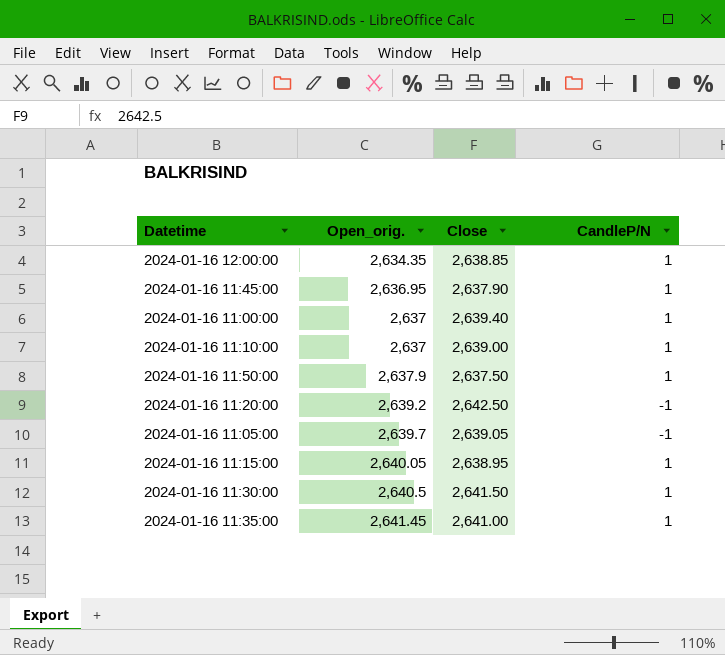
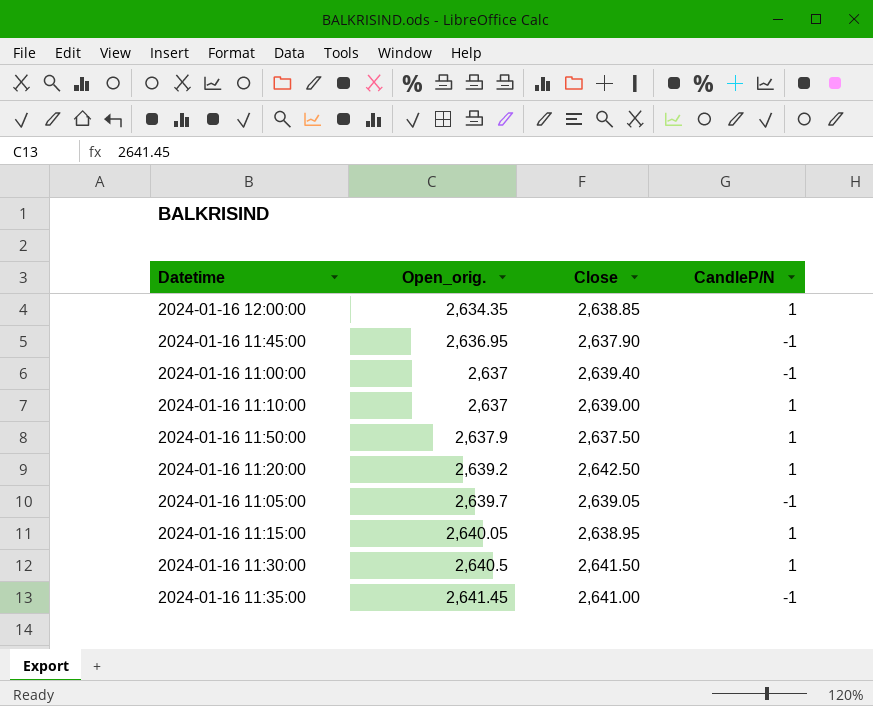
2024-01-16 11:45:00 | CandleP/N: 1 -> -1
2024-01-16 11:00:00 | CandleP/N: 1 -> -1
2024-01-16 11:20:00 | CandleP/N: -1 -> 1
2024-01-16 11:35:00 | CandleP/N: 1 -> -1

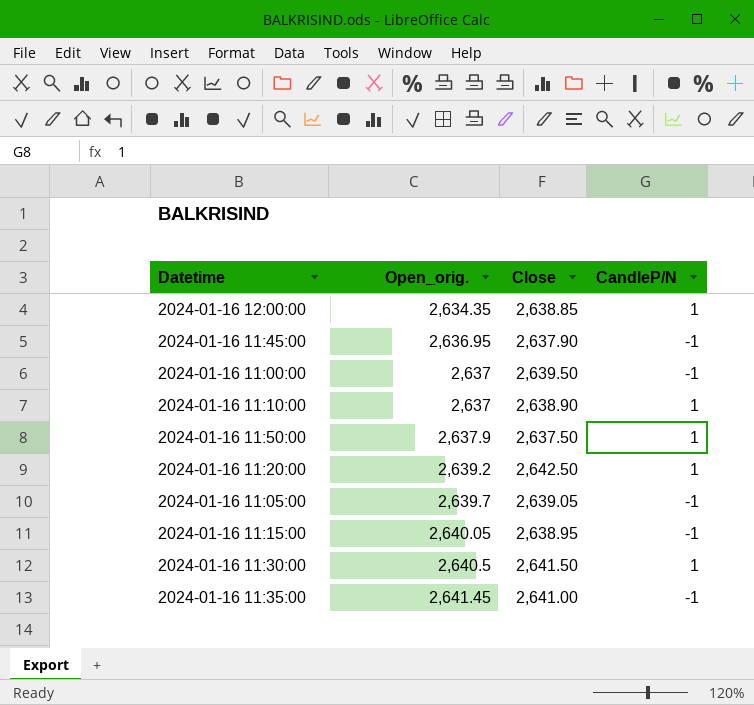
2024-01-16 11:00:00 | Close: 2,639.40 -> 2,639.50
2024-01-16 11:10:00 | Close: 2,639.00 -> 2,638.90
2024-01-16 11:15:00 | CandleP/N: 1 -> -1

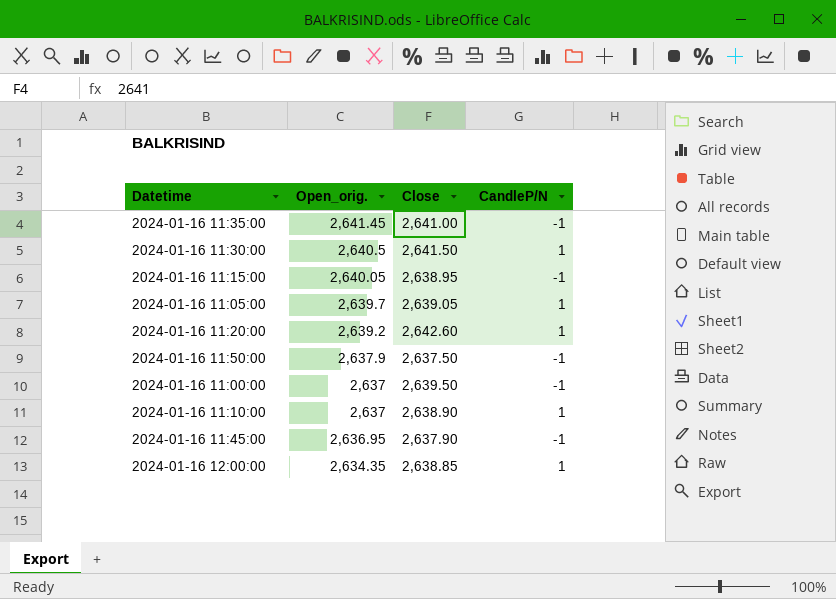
row order: Open_orig. ascending -> Open_orig. descending
2024-01-16 11:05:00 | CandleP/N: -1 -> 1
2024-01-16 11:20:00 | Close: 2,642.50 -> 2,642.60
2024-01-16 11:50:00 | CandleP/N: 1 -> -1

